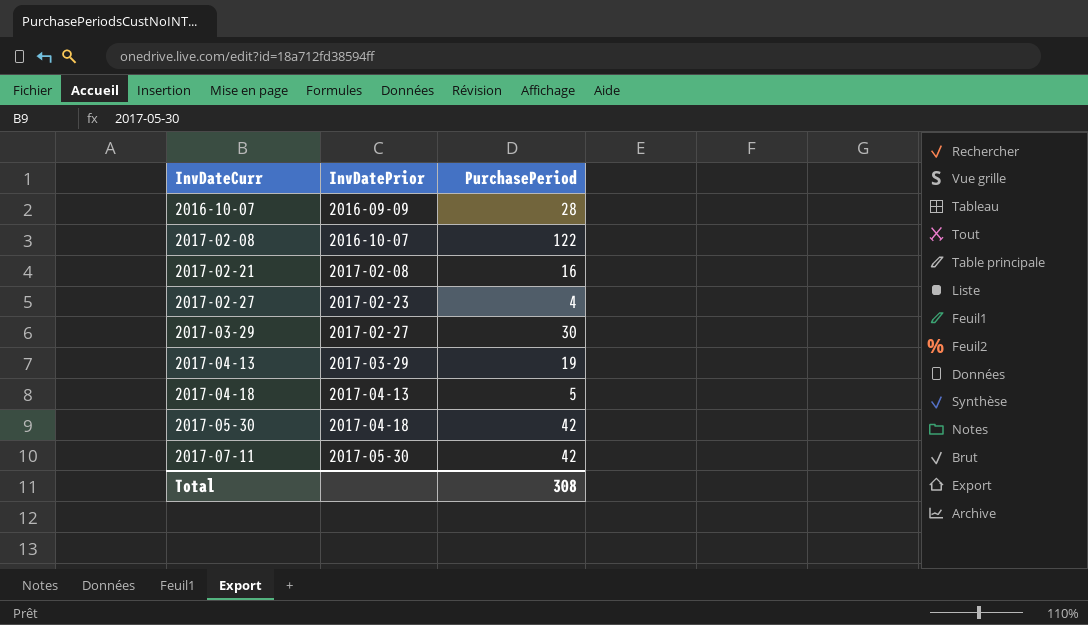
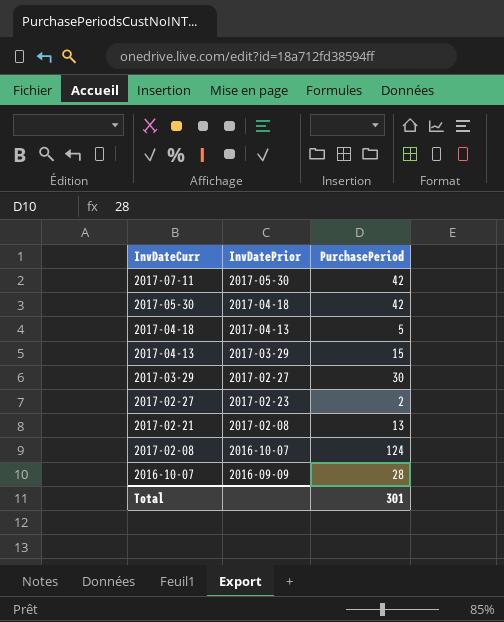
row order: InvDateCurr ascending -> InvDateCurr descending
2017-04-13 | PurchasePeriod: 19 -> 15
2017-02-27 | PurchasePeriod: 4 -> 2
2017-02-21 | PurchasePeriod: 16 -> 13
2017-02-08 | PurchasePeriod: 122 -> 124
Total | PurchasePeriod: 308 -> 301

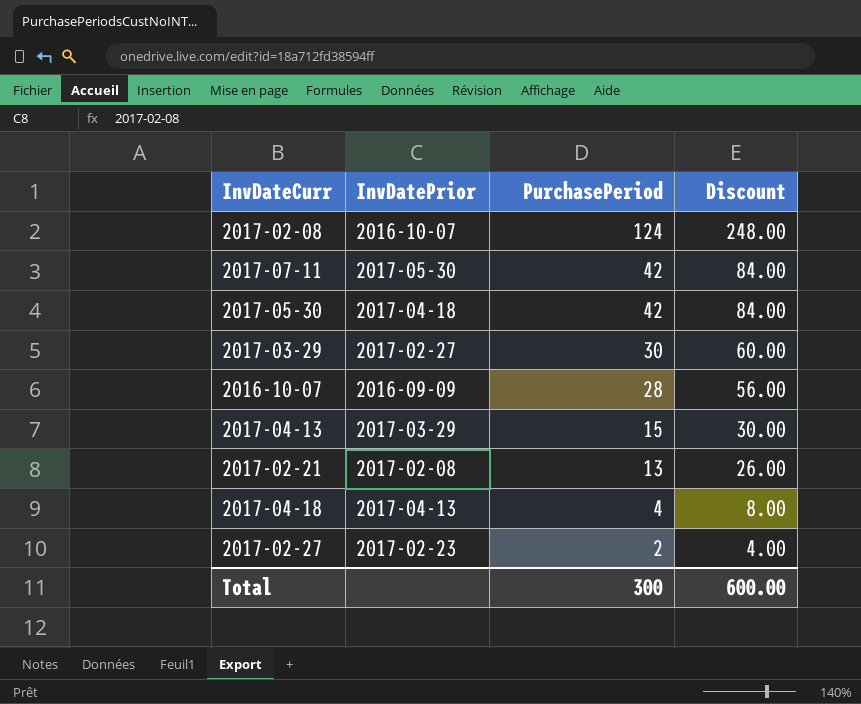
row order: InvDateCurr descending -> PurchasePeriod descending
column Discount | formula: none -> [PurchasePeriod] * 2
2017-04-18 | PurchasePeriod: 5 -> 4
Total | PurchasePeriod: 301 -> 300

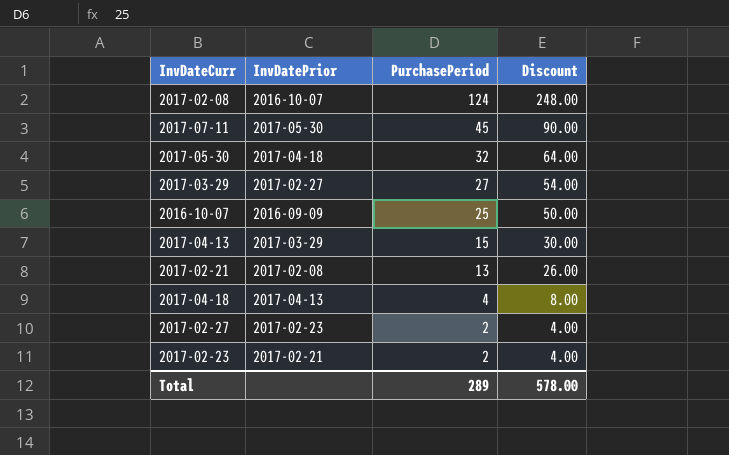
2017-07-11 | PurchasePeriod: 42 -> 45
2017-07-11 | Discount: 84.00 -> 90.00
2017-05-30 | PurchasePeriod: 42 -> 32
2017-05-30 | Discount: 84.00 -> 64.00
2017-03-29 | PurchasePeriod: 30 -> 27
2017-03-29 | Discount: 60.00 -> 54.00
2016-10-07 | PurchasePeriod: 28 -> 25
2016-10-07 | Discount: 56.00 -> 50.00
row 2017-02-23: none -> 2017-02-21 | 2 | 4.00
Total | PurchasePeriod: 300 -> 289
Total | Discount: 600.00 -> 578.00

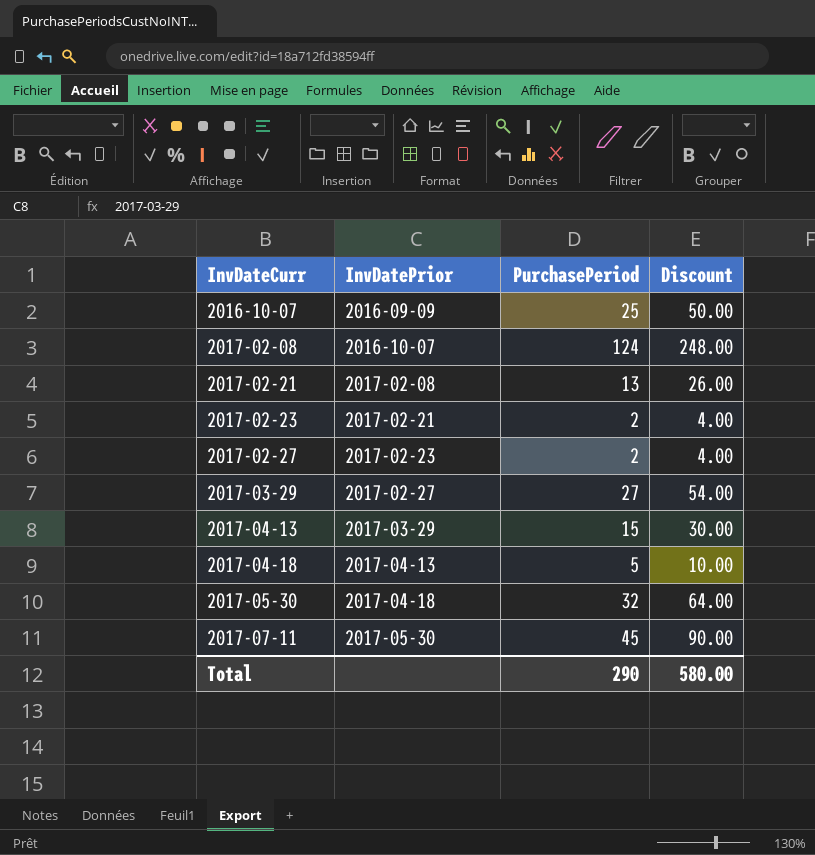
row order: PurchasePeriod descending -> InvDateCurr ascending
2017-04-18 | PurchasePeriod: 4 -> 5
2017-04-18 | Discount: 8.00 -> 10.00
Total | PurchasePeriod: 289 -> 290
Total | Discount: 578.00 -> 580.00

